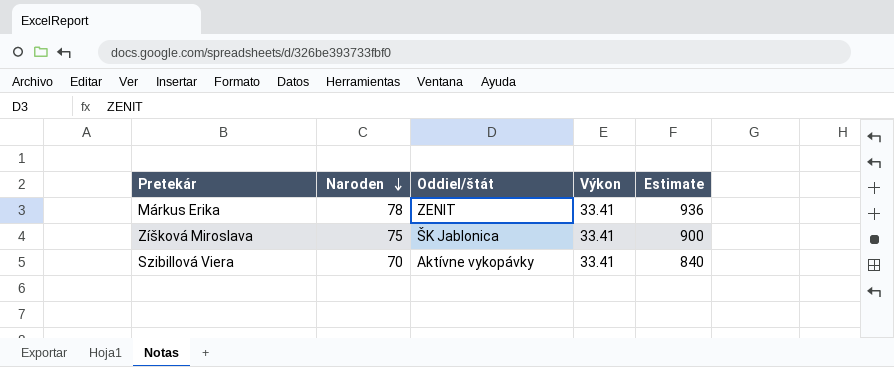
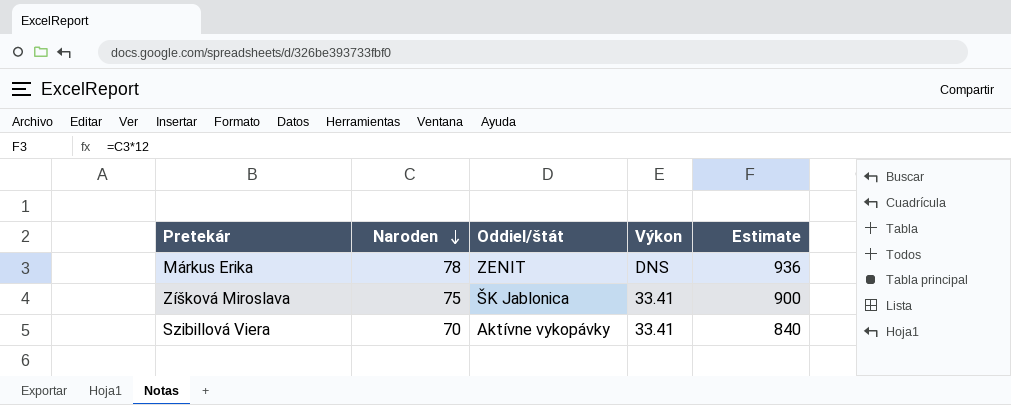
Márkus Erika | Výkon: 33.41 -> DNS

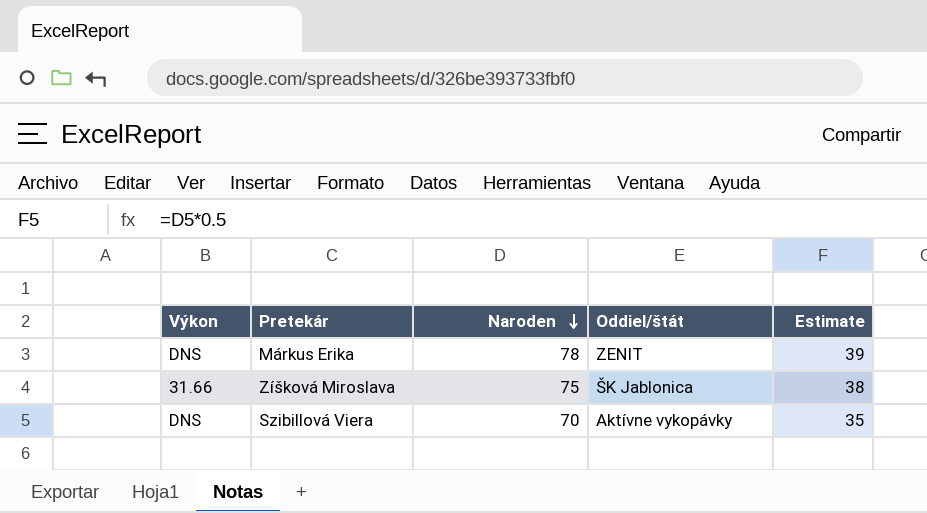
column Výkon | position: 4 -> 1
column Estimate | formula: [Naroden] * 12 -> [Naroden] * 0.5
Zíšková Miroslava | Výkon: 33.41 -> 31.66
Szibillová Viera | Výkon: 33.41 -> DNS

